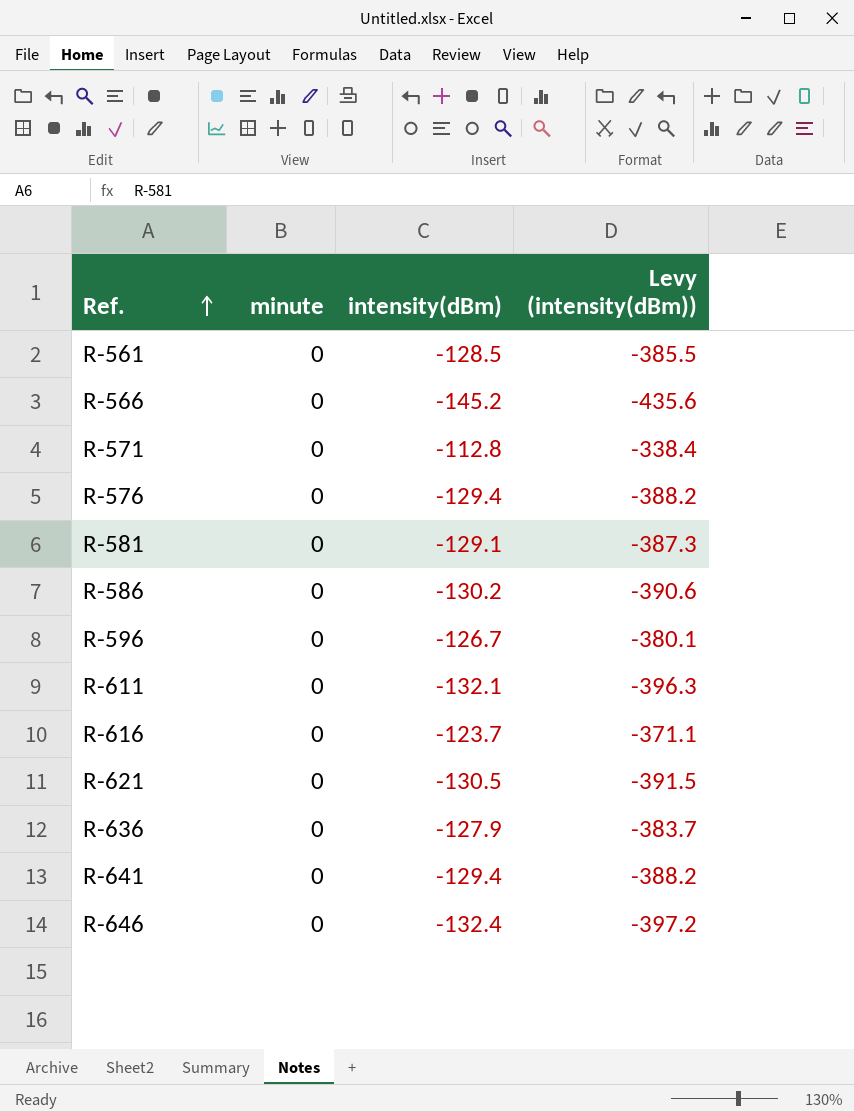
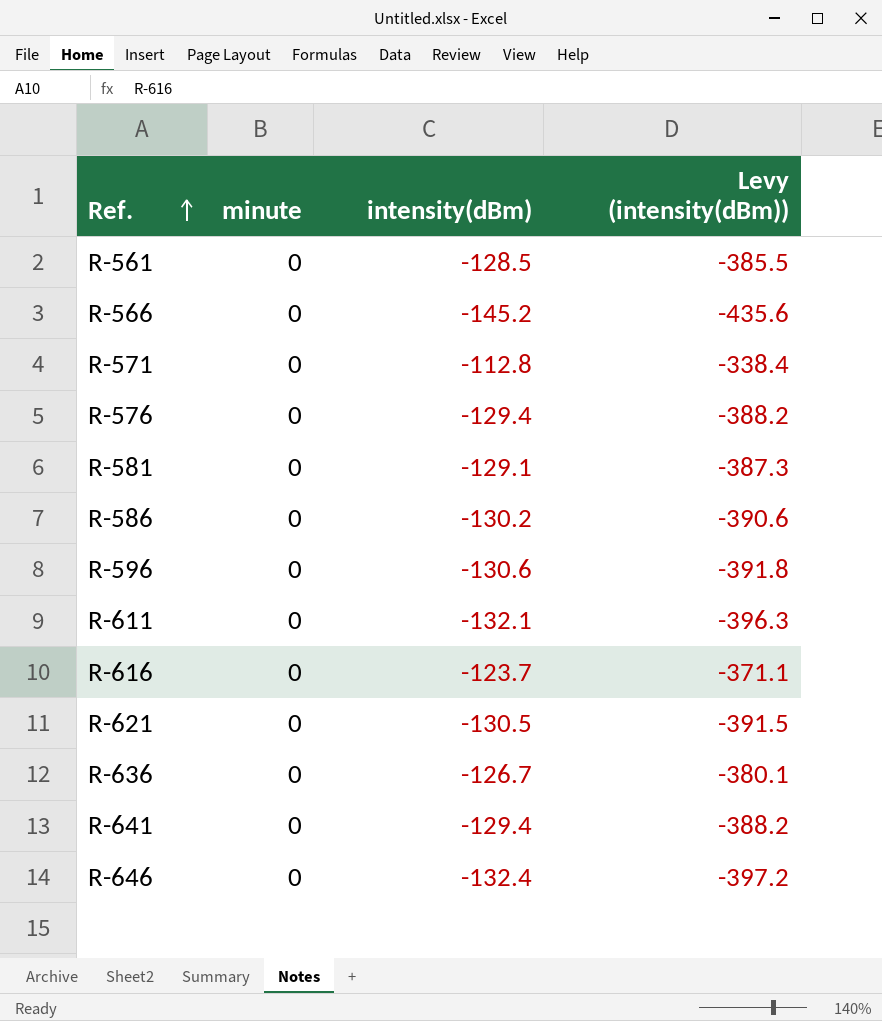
R-596 | intensity(dBm): -126.7 -> -130.6
R-596 | Levy (intensity(dBm)): -380.1 -> -391.8
R-636 | intensity(dBm): -127.9 -> -126.7
R-636 | Levy (intensity(dBm)): -383.7 -> -380.1

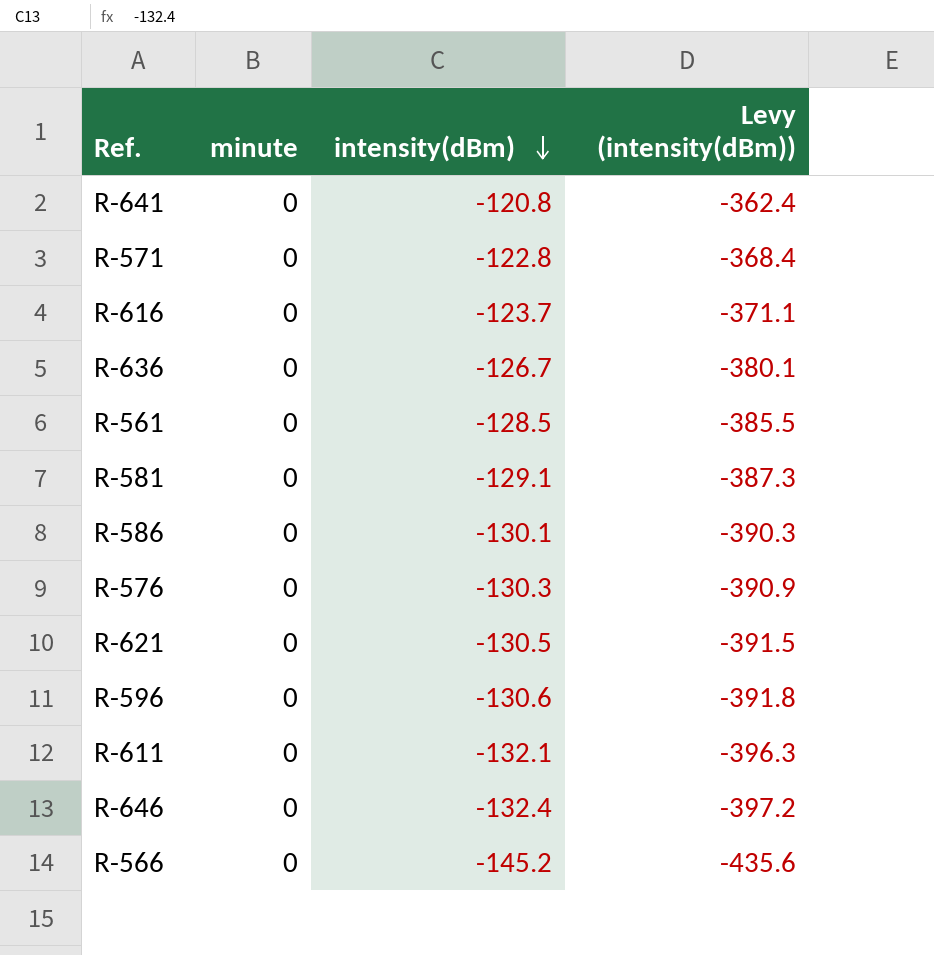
row order: Ref. ascending -> intensity(dBm) descending
R-641 | intensity(dBm): -129.4 -> -120.8
R-641 | Levy (intensity(dBm)): -388.2 -> -362.4
R-571 | intensity(dBm): -112.8 -> -122.8
R-571 | Levy (intensity(dBm)): -338.4 -> -368.4
R-586 | intensity(dBm): -130.2 -> -130.1
R-586 | Levy (intensity(dBm)): -390.6 -> -390.3
R-576 | intensity(dBm): -129.4 -> -130.3
R-576 | Levy (intensity(dBm)): -388.2 -> -390.9

